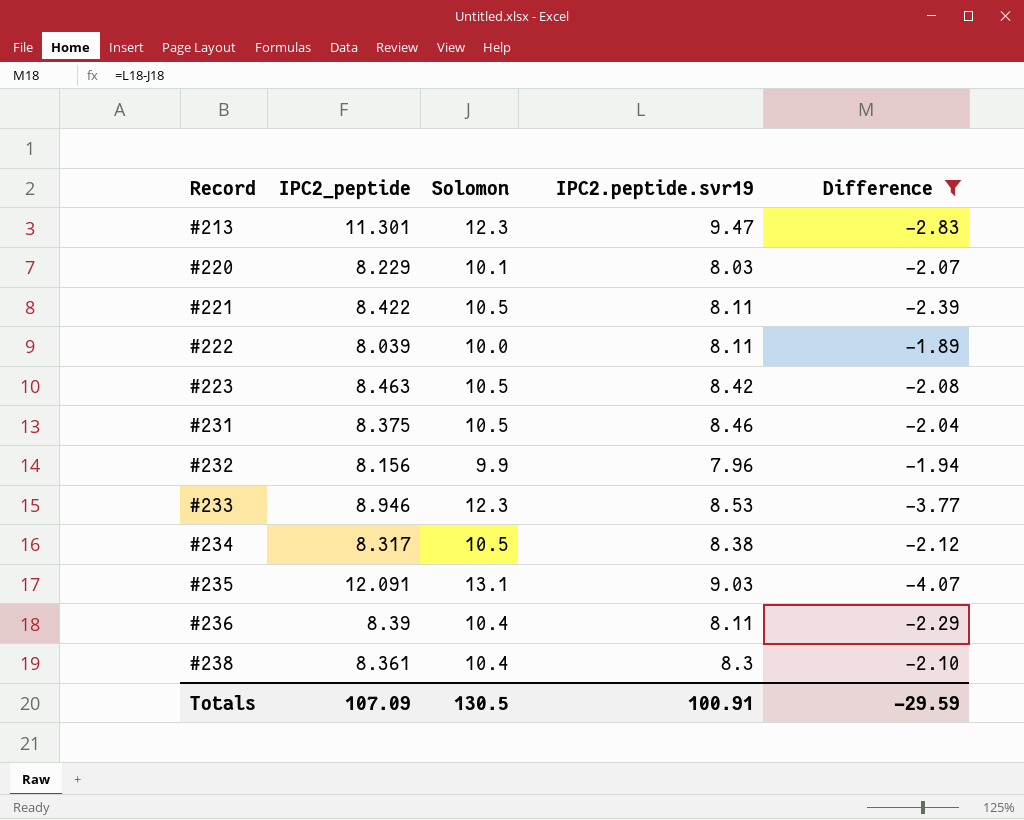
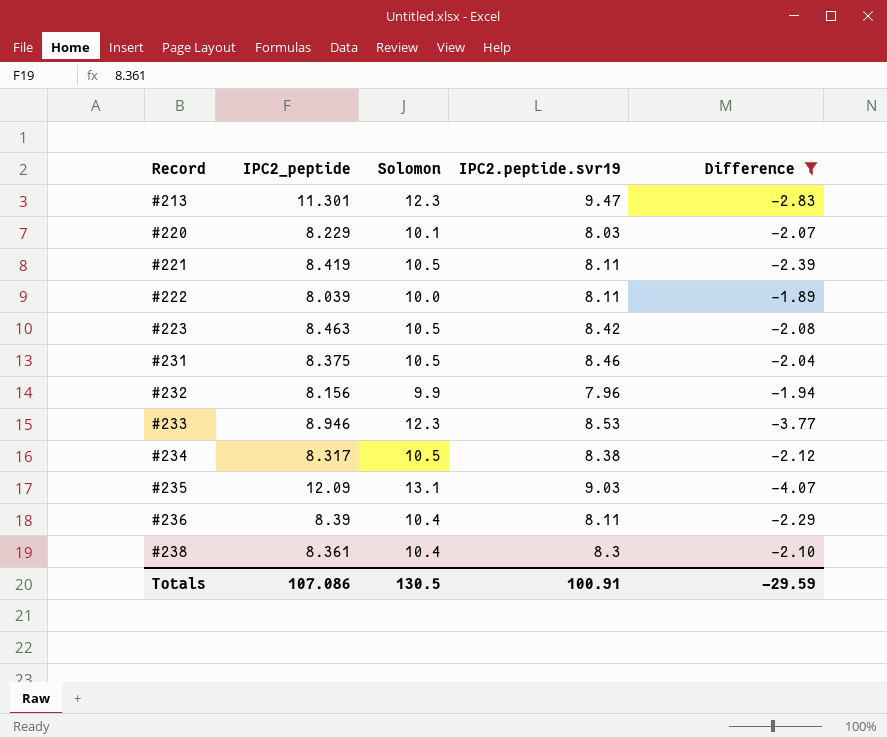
#221 | IPC2_peptide: 8.422 -> 8.419
#235 | IPC2_peptide: 12.091 -> 12.09
Totals | IPC2_peptide: 107.09 -> 107.086

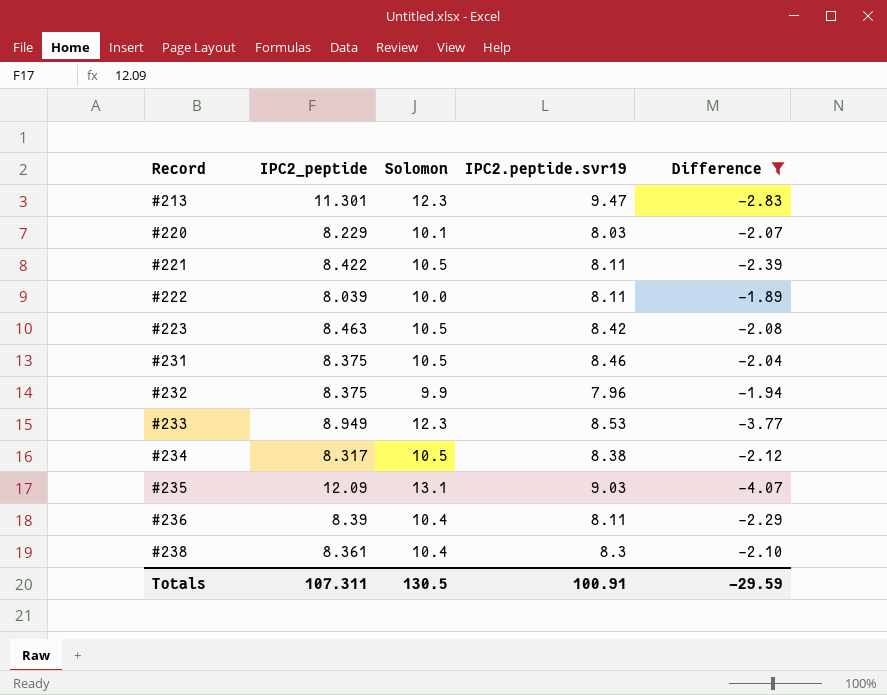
#221 | IPC2_peptide: 8.419 -> 8.422
#232 | IPC2_peptide: 8.156 -> 8.375
#233 | IPC2_peptide: 8.946 -> 8.949
Totals | IPC2_peptide: 107.086 -> 107.311

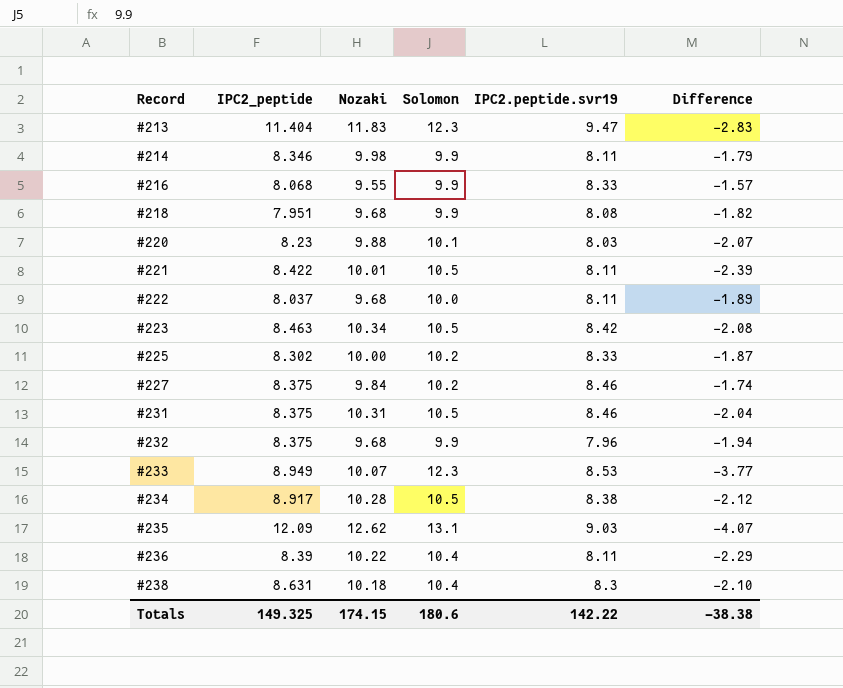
filter: Difference <= -1.89 -> none
column Nozaki | position: none -> 3
#213 | IPC2_peptide: 11.301 -> 11.404
#220 | IPC2_peptide: 8.229 -> 8.23
#222 | IPC2_peptide: 8.039 -> 8.037
#234 | IPC2_peptide: 8.317 -> 8.917
#238 | IPC2_peptide: 8.361 -> 8.631
Totals | IPC2_peptide: 107.311 -> 149.325
Totals | Solomon: 130.5 -> 180.6
Totals | IPC2.peptide.svr19: 100.91 -> 142.22
Totals | Difference: -29.59 -> -38.38

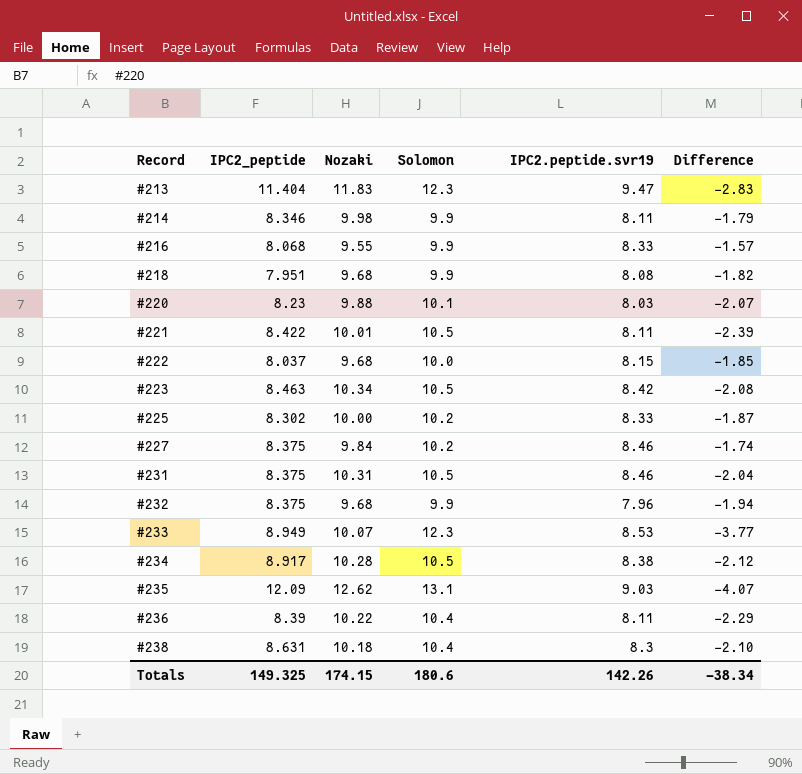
#222 | IPC2.peptide.svr19: 8.11 -> 8.15
#222 | Difference: -1.89 -> -1.85
Totals | IPC2.peptide.svr19: 142.22 -> 142.26
Totals | Difference: -38.38 -> -38.34

